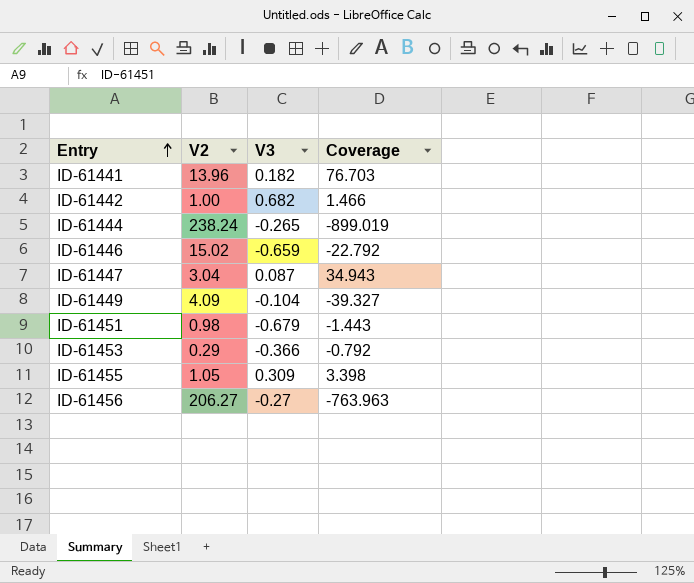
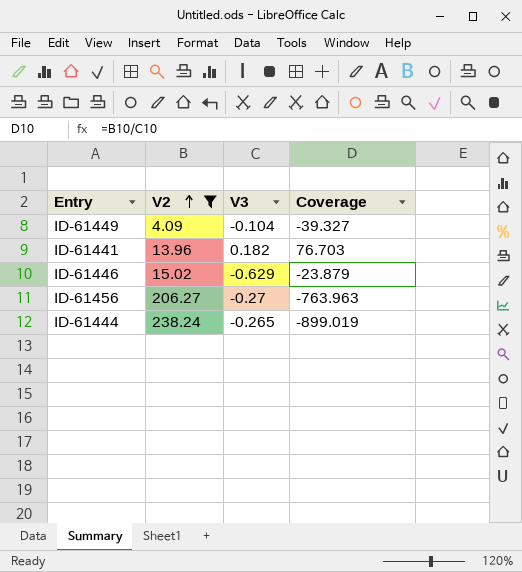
filter: none -> V2 >= 4.09
row order: Entry ascending -> V2 ascending
ID-61446 | V3: -0.659 -> -0.629
ID-61446 | Coverage: -22.792 -> -23.879

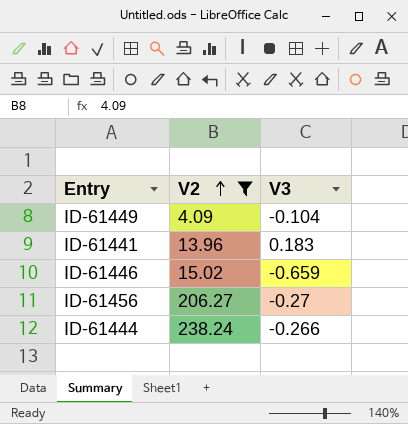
column Coverage | formula: [V2] / [V3] -> none
ID-61441 | V3: 0.182 -> 0.183
ID-61446 | V3: -0.629 -> -0.659
ID-61444 | V3: -0.265 -> -0.266

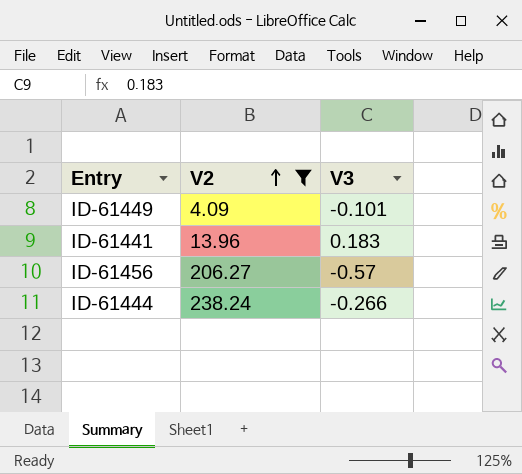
row ID-61446: 15.02 | -0.659 -> none
ID-61449 | V3: -0.104 -> -0.101
ID-61456 | V3: -0.27 -> -0.57

